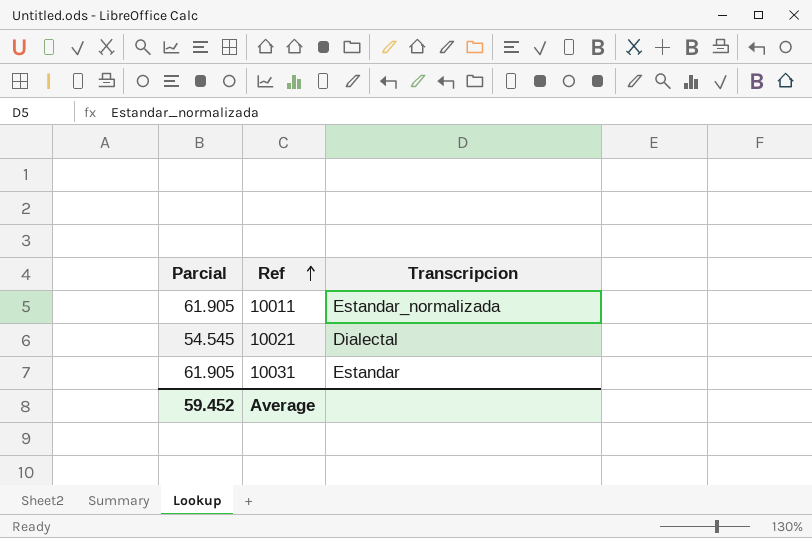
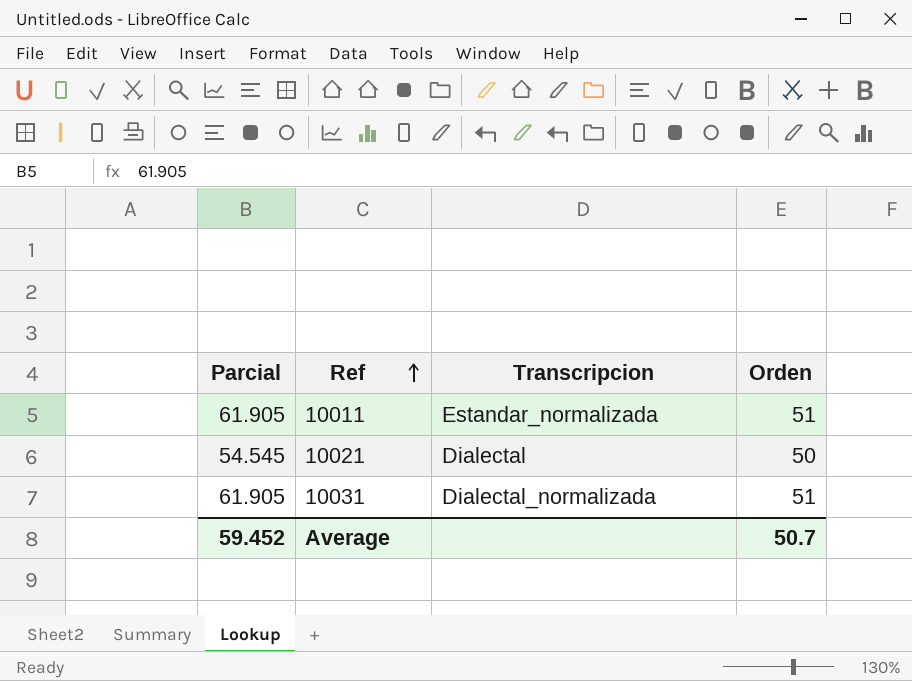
column Orden | position: none -> 4
10031 | Transcripcion: Estandar -> Dialectal_normalizada

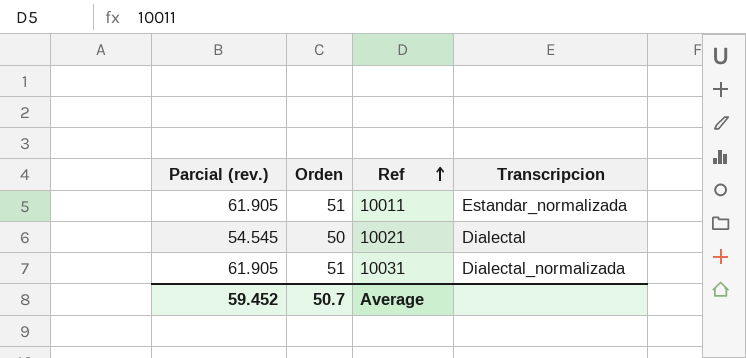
column name: Parcial -> Parcial (rev.)
column Orden | position: 4 -> 2

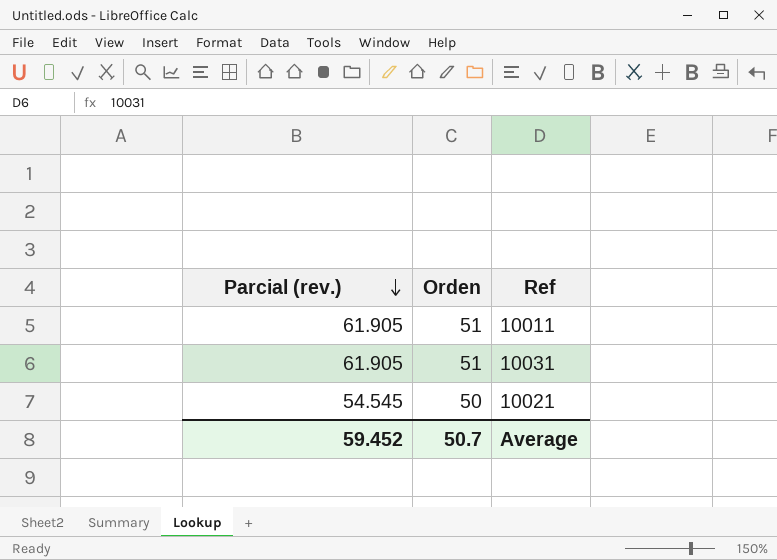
row order: Ref ascending -> Parcial (rev.) descending
column Transcripcion | position: 4 -> none

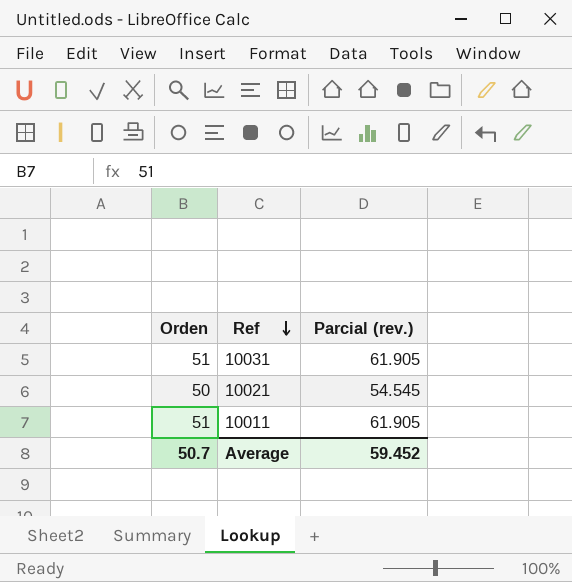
row order: Parcial (rev.) descending -> Ref descending
column Parcial (rev.) | position: 1 -> 3

